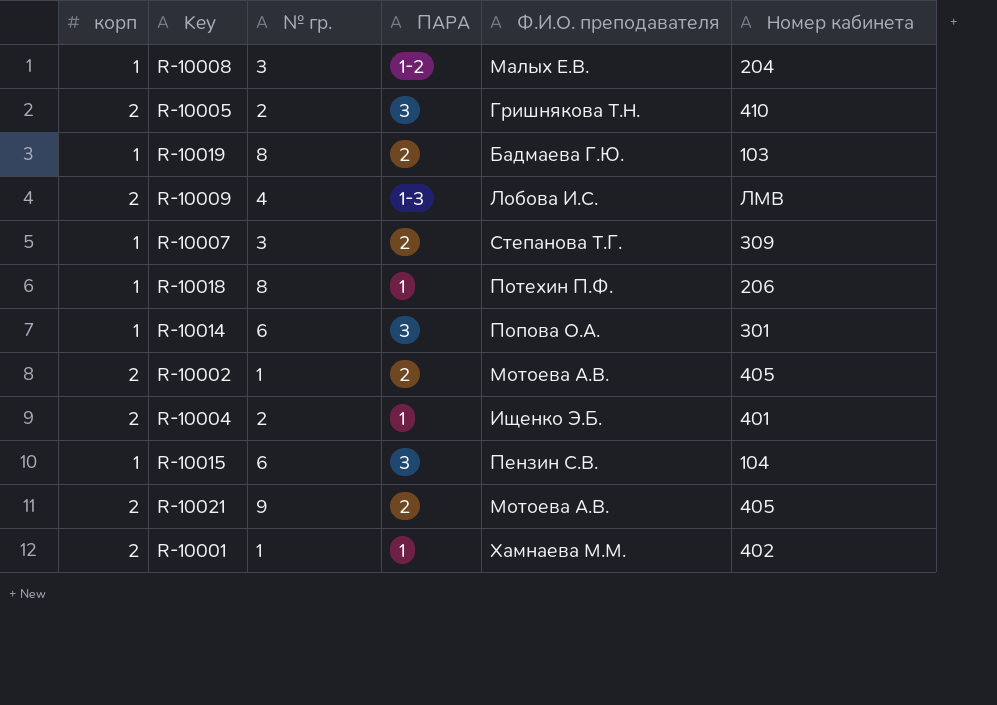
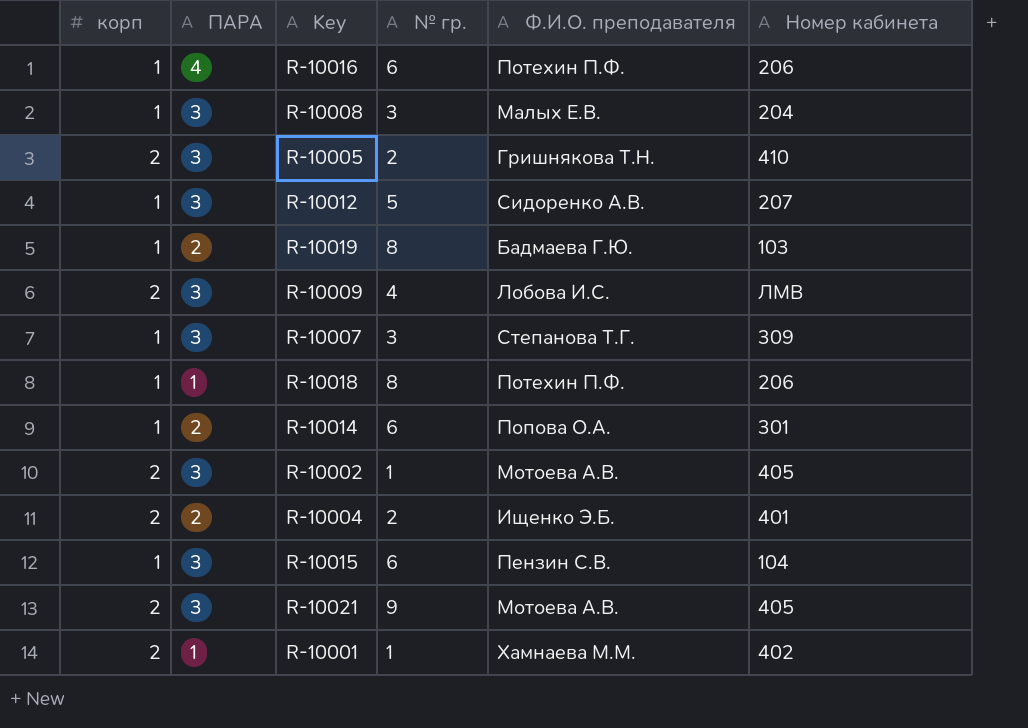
column ПАРА | position: 4 -> 2
row R-10016: none -> 1 | 4 | 6 | Потехин П.Ф. | 206
R-10008 | ПАРА: 1-2 -> 3
row R-10012: none -> 1 | 3 | 5 | Сидоренко А.В. | 207
R-10009 | ПАРА: 1-3 -> 3
R-10007 | ПАРА: 2 -> 3
R-10014 | ПАРА: 3 -> 2
R-10002 | ПАРА: 2 -> 3
R-10004 | ПАРА: 1 -> 2
R-10021 | ПАРА: 2 -> 3

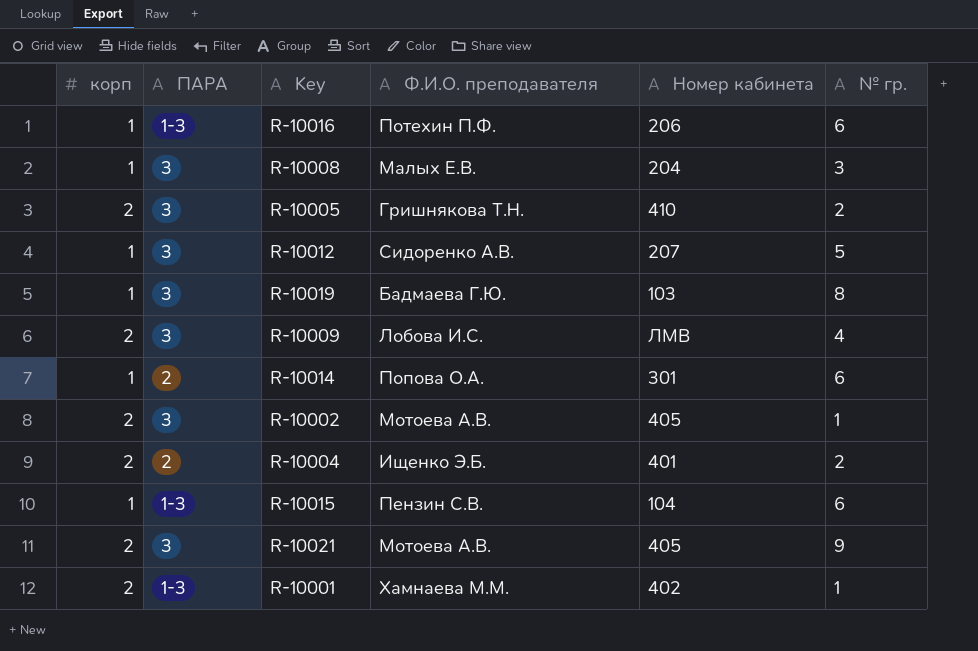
column № гр. | position: 4 -> 6
row R-10007: 1 | 3 | 3 | Степанова Т.Г. | 309 -> none
row R-10018: 1 | 1 | 8 | Потехин П.Ф. | 206 -> none
R-10016 | ПАРА: 4 -> 1-3
R-10019 | ПАРА: 2 -> 3
R-10015 | ПАРА: 3 -> 1-3
R-10001 | ПАРА: 1 -> 1-3

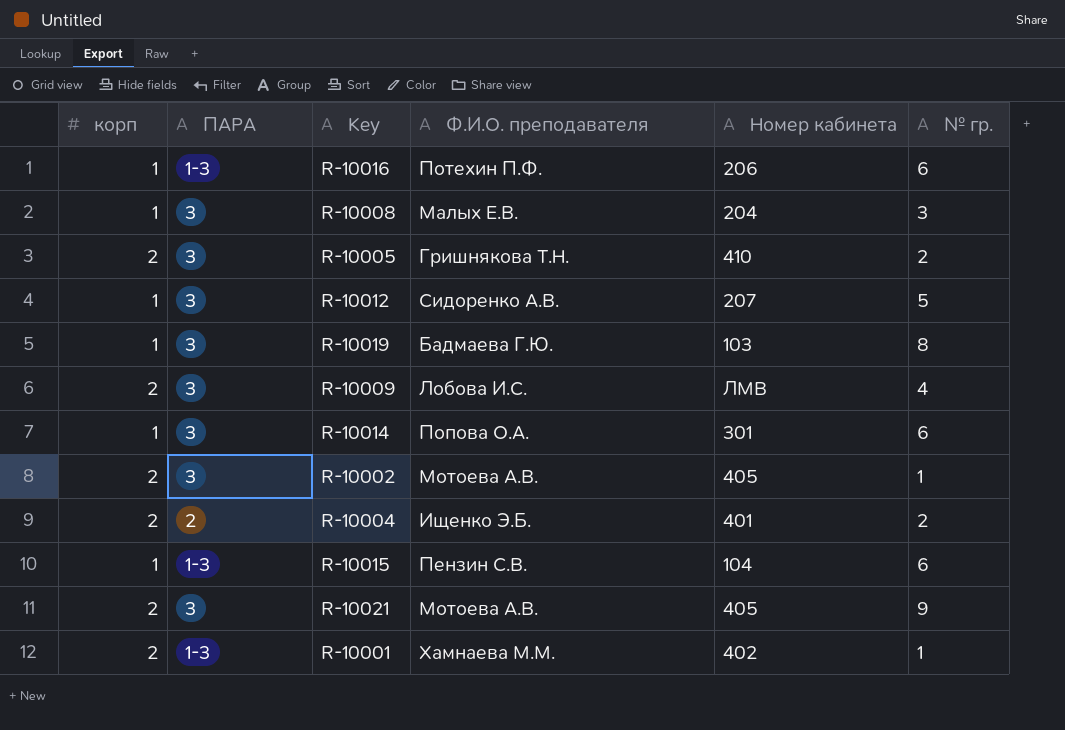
R-10014 | ПАРА: 2 -> 3

